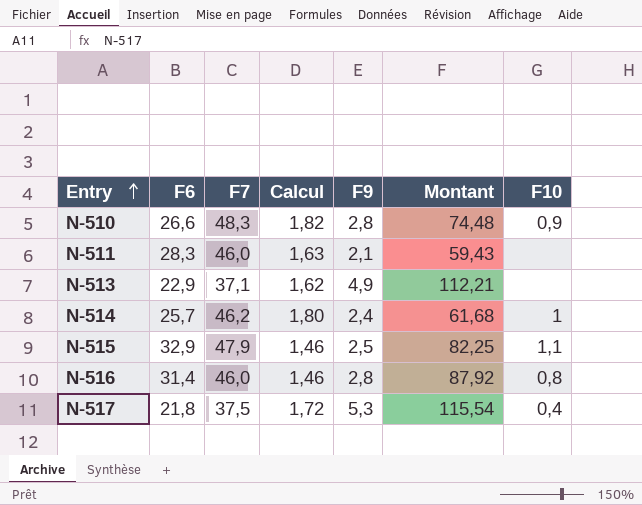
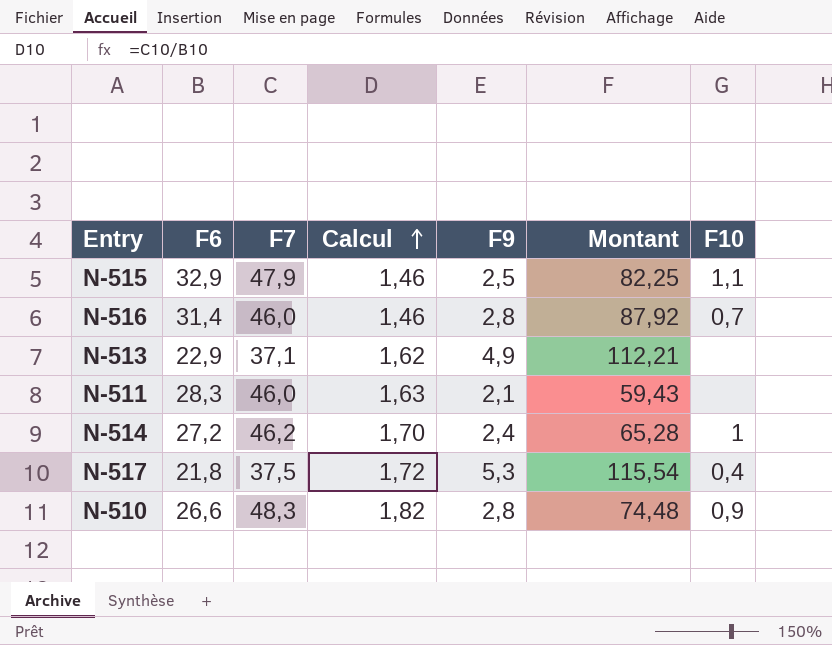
row order: Entry ascending -> Calcul ascending
N-516 | F10: 0,8 -> 0,7
N-514 | F6: 25,7 -> 27,2
N-514 | Calcul: 1,80 -> 1,70
N-514 | Montant: 61,68 -> 65,28

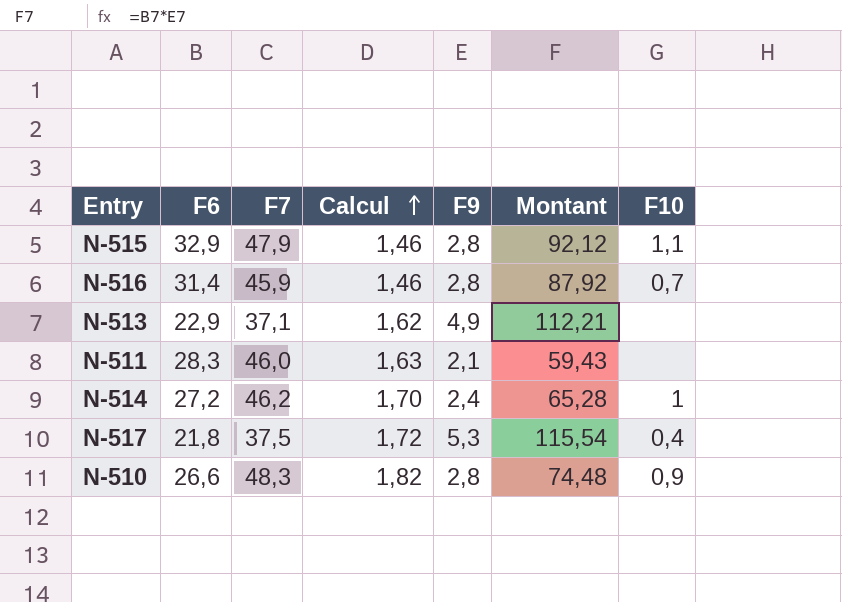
N-515 | F9: 2,5 -> 2,8
N-515 | Montant: 82,25 -> 92,12
N-516 | F7: 46,0 -> 45,9

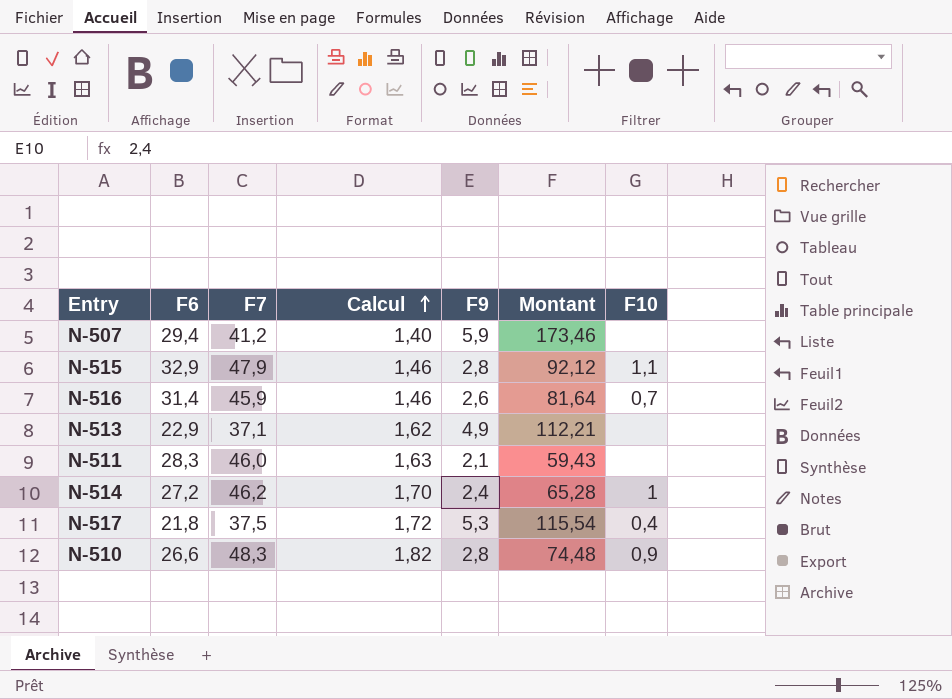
row N-507: none -> 29,4 | 41,2 | 1,40 | 5,9 | 173,46 | none
N-516 | F9: 2,8 -> 2,6
N-516 | Montant: 87,92 -> 81,64

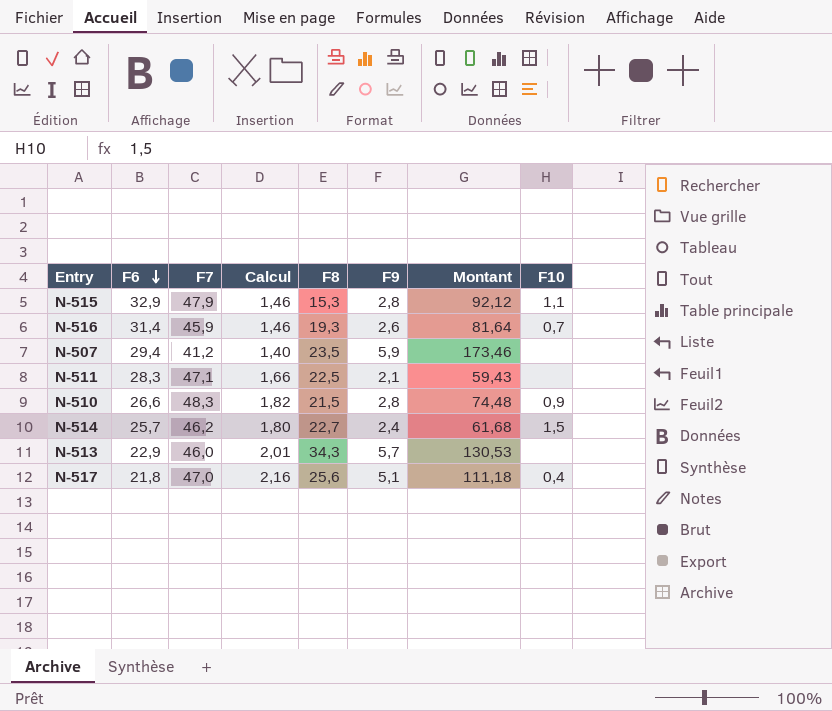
row order: Calcul ascending -> F6 descending
column F8 | position: none -> 5
N-511 | F7: 46,0 -> 47,1
N-511 | Calcul: 1,63 -> 1,66
N-514 | F6: 27,2 -> 25,7
N-514 | Calcul: 1,70 -> 1,80
N-514 | Montant: 65,28 -> 61,68
N-514 | F10: 1 -> 1,5
N-513 | F7: 37,1 -> 46,0
N-513 | Calcul: 1,62 -> 2,01
N-513 | F9: 4,9 -> 5,7
N-513 | Montant: 112,21 -> 130,53
N-517 | F7: 37,5 -> 47,0
N-517 | Calcul: 1,72 -> 2,16
N-517 | F9: 5,3 -> 5,1
N-517 | Montant: 115,54 -> 111,18

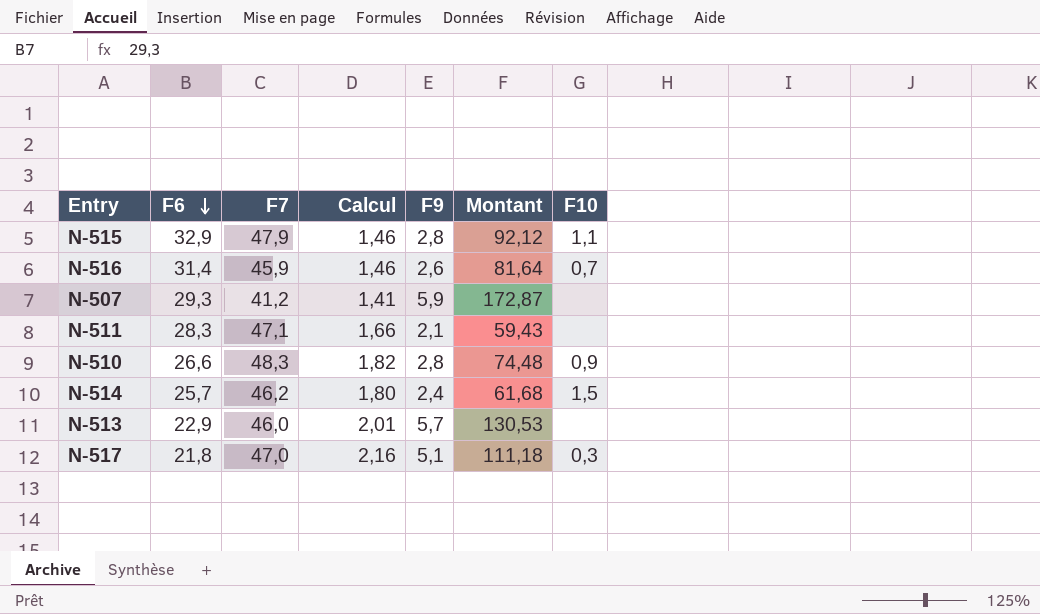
column F8 | position: 5 -> none
N-507 | F6: 29,4 -> 29,3
N-507 | Calcul: 1,40 -> 1,41
N-507 | Montant: 173,46 -> 172,87
N-517 | F10: 0,4 -> 0,3

